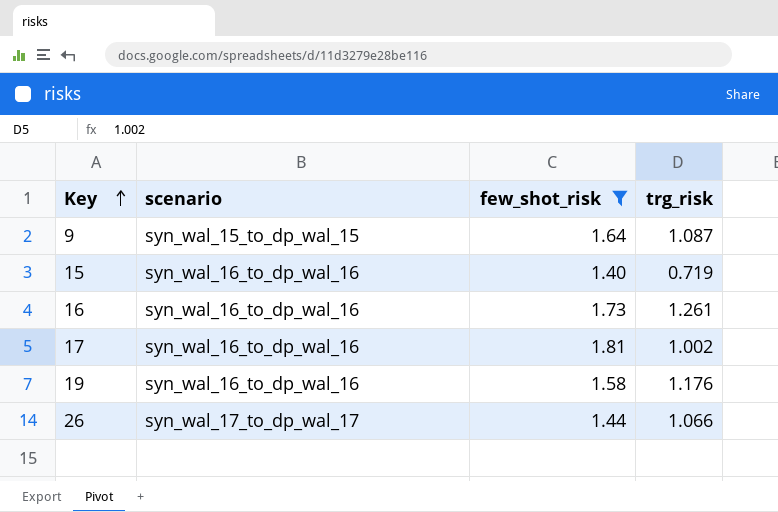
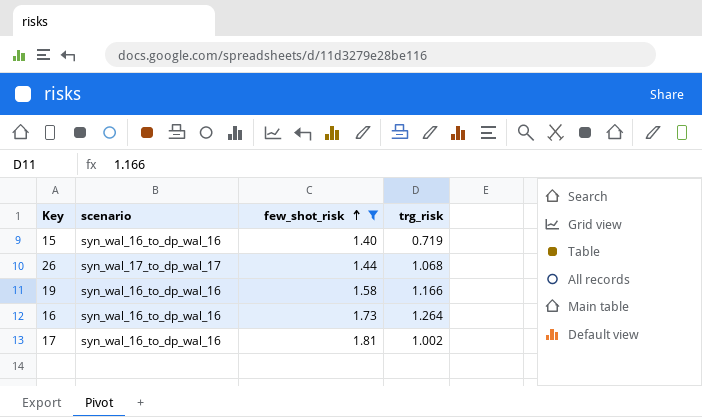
row order: Key ascending -> few_shot_risk ascending
row 9: syn_wal_15_to_dp_wal_15 | 1.64 | 1.087 -> none
26 | trg_risk: 1.066 -> 1.068
19 | trg_risk: 1.176 -> 1.166
16 | trg_risk: 1.261 -> 1.264

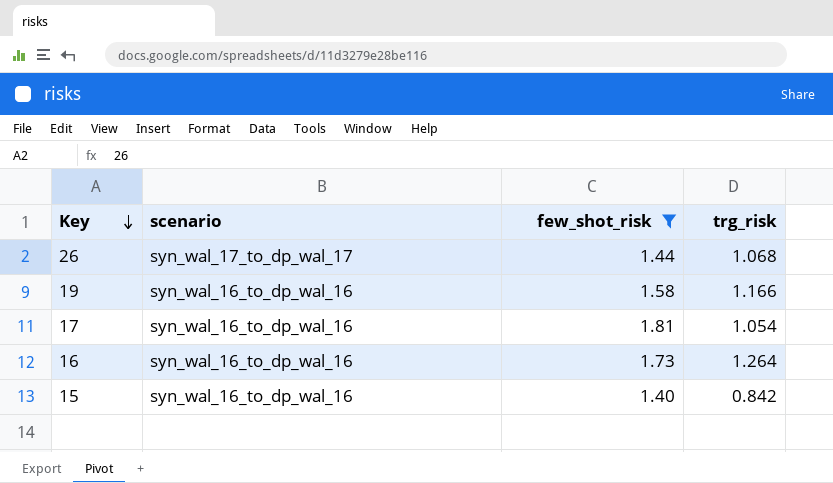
row order: few_shot_risk ascending -> Key descending
17 | trg_risk: 1.002 -> 1.054
15 | trg_risk: 0.719 -> 0.842

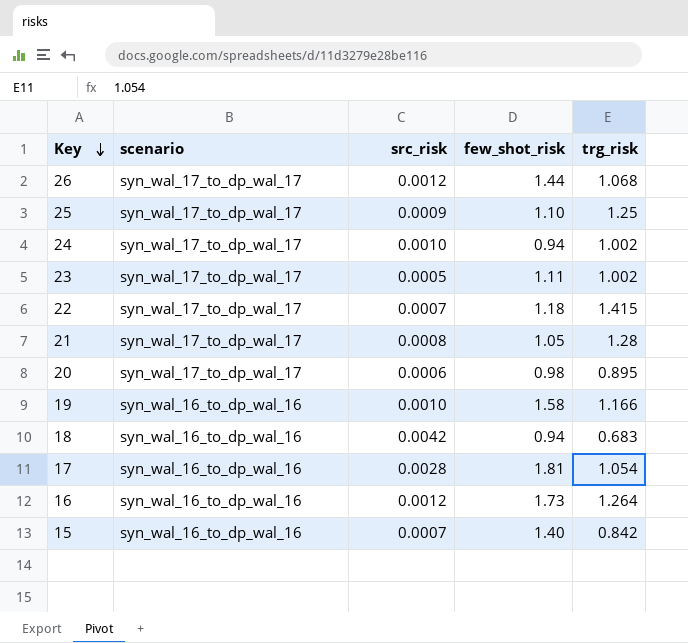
filter: few_shot_risk >= 1.40 -> none
column src_risk | position: none -> 3

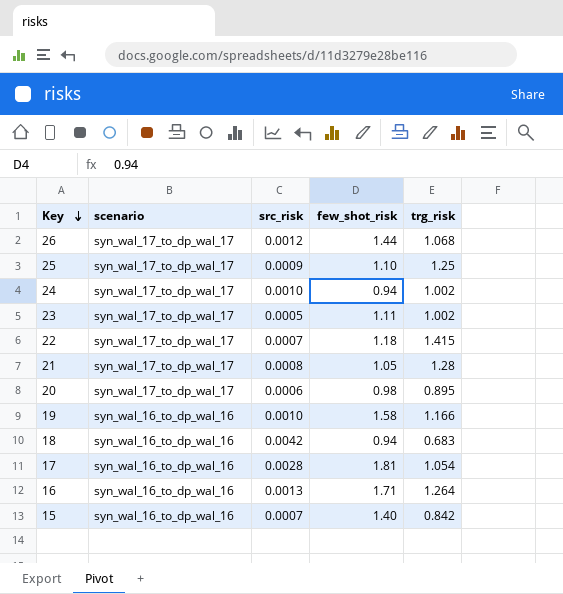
16 | src_risk: 0.0012 -> 0.0013
16 | few_shot_risk: 1.73 -> 1.71

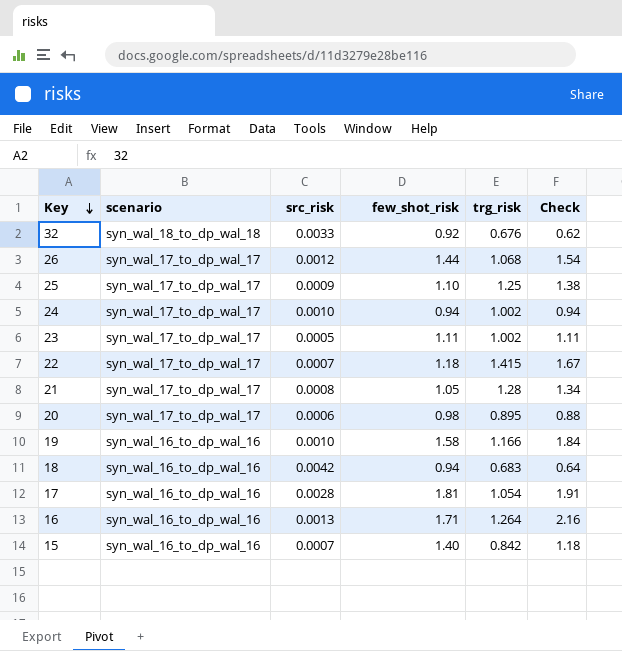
column Check | formula: none -> [few_shot_risk] * [trg_risk]
row 32: none -> syn_wal_18_to_dp_wal_18 | 0.0033 | 0.92 | 0.676 | 0.62

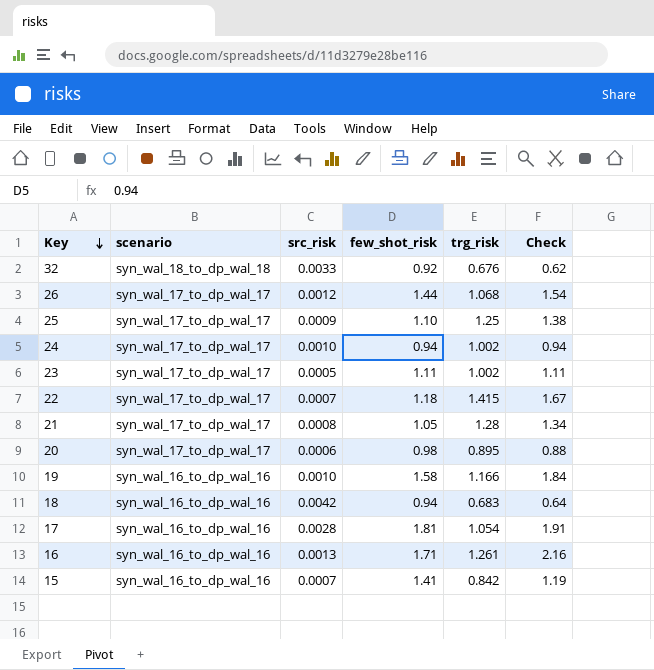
16 | trg_risk: 1.264 -> 1.261
15 | few_shot_risk: 1.40 -> 1.41
15 | Check: 1.18 -> 1.19

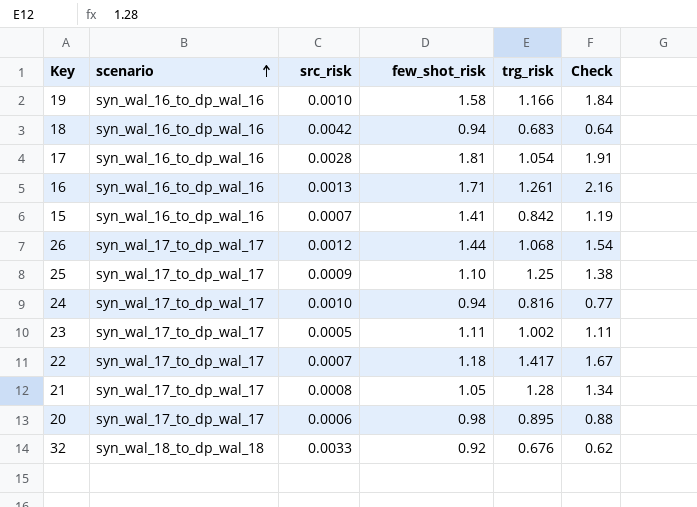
row order: Key descending -> scenario ascending
24 | trg_risk: 1.002 -> 0.816
24 | Check: 0.94 -> 0.77
22 | trg_risk: 1.415 -> 1.417

